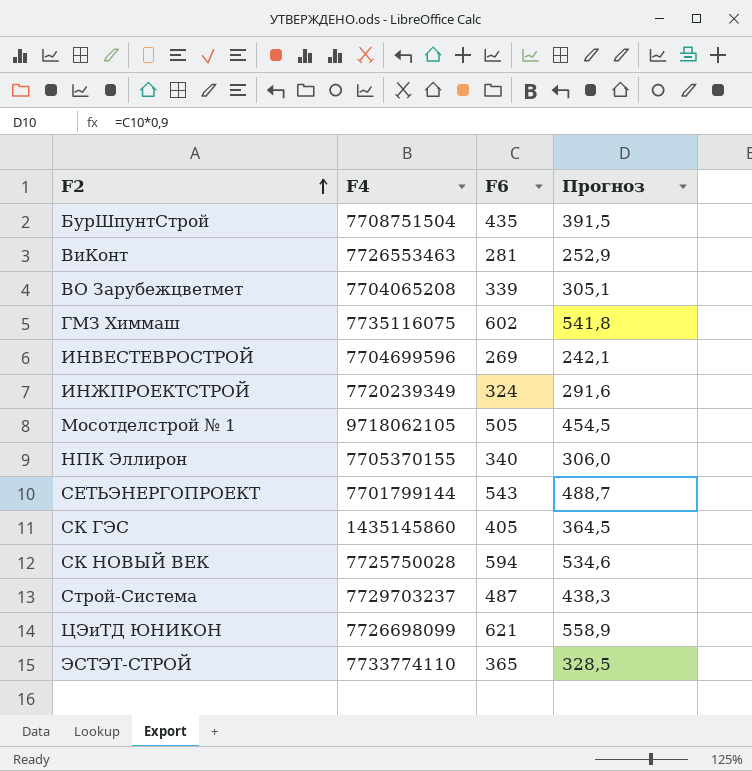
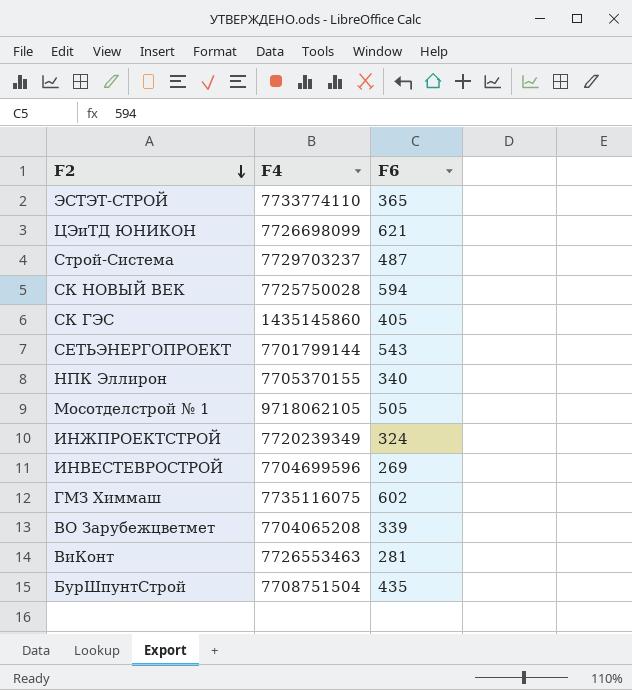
row order: F2 ascending -> F2 descending
column Прогноз | formula: [F6] * 0,9 -> none

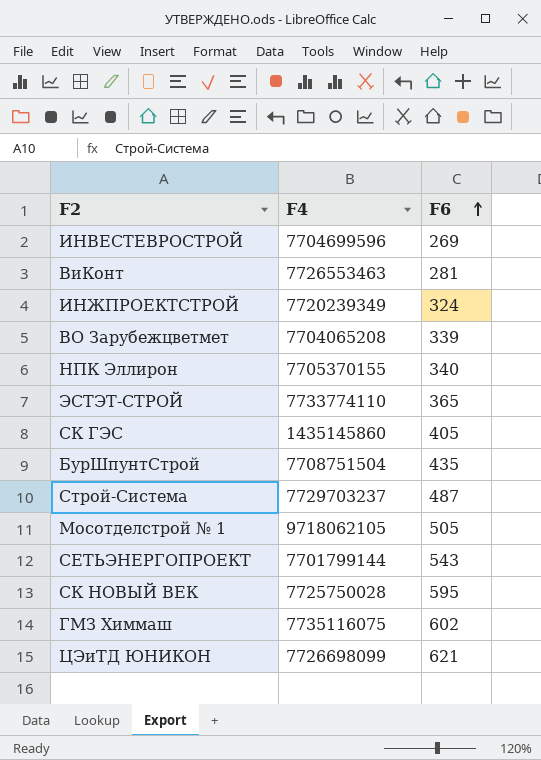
row order: F2 descending -> F6 ascending
СК НОВЫЙ ВЕК | F6: 594 -> 595

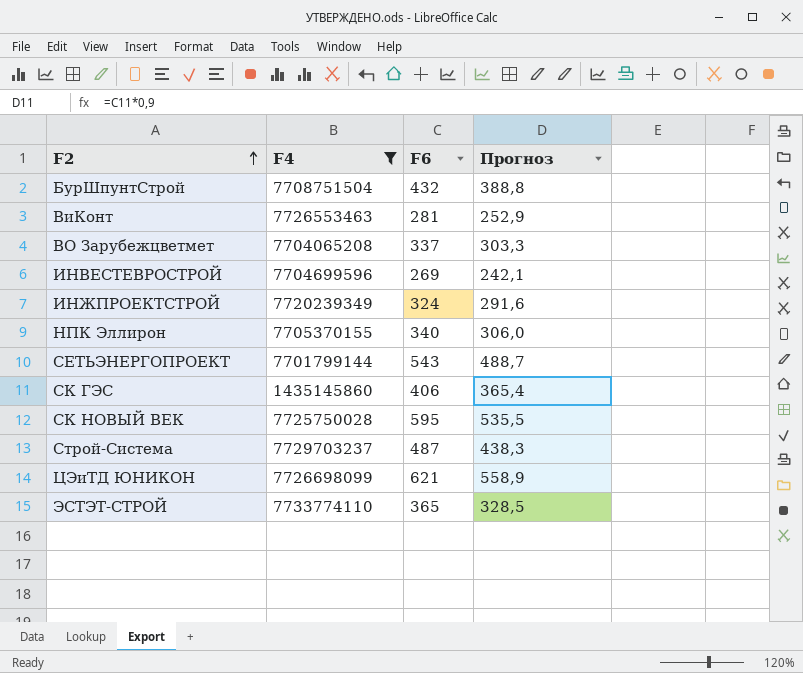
filter: none -> F4 <= 7733774110
row order: F6 ascending -> F2 ascending
column Прогноз | formula: none -> [F6] * 0,9
БурШпунтСтрой | F6: 435 -> 432
ВО Зарубежцветмет | F6: 339 -> 337
СК ГЭС | F6: 405 -> 406

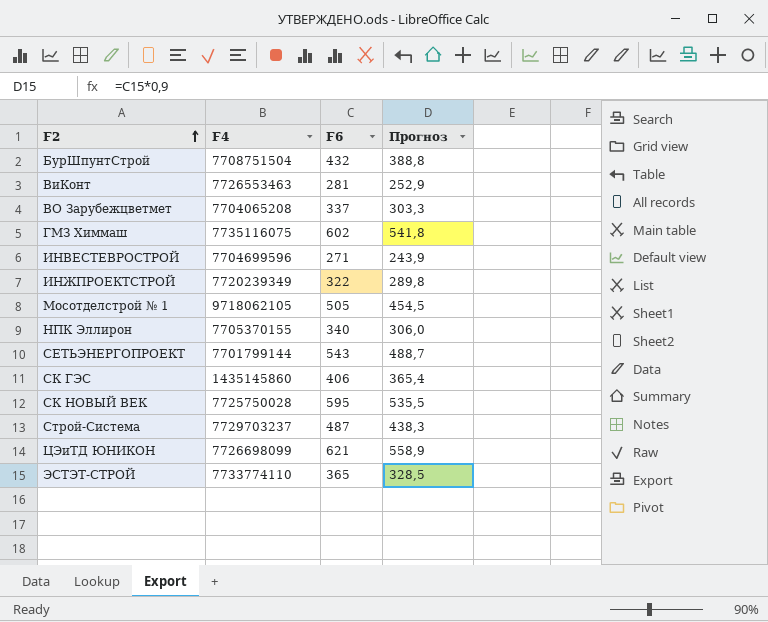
filter: F4 <= 7733774110 -> none
ИНВЕСТЕВРОСТРОЙ | F6: 269 -> 271
ИНВЕСТЕВРОСТРОЙ | Прогноз: 242,1 -> 243,9
ИНЖПРОЕКТСТРОЙ | F6: 324 -> 322
ИНЖПРОЕКТСТРОЙ | Прогноз: 291,6 -> 289,8

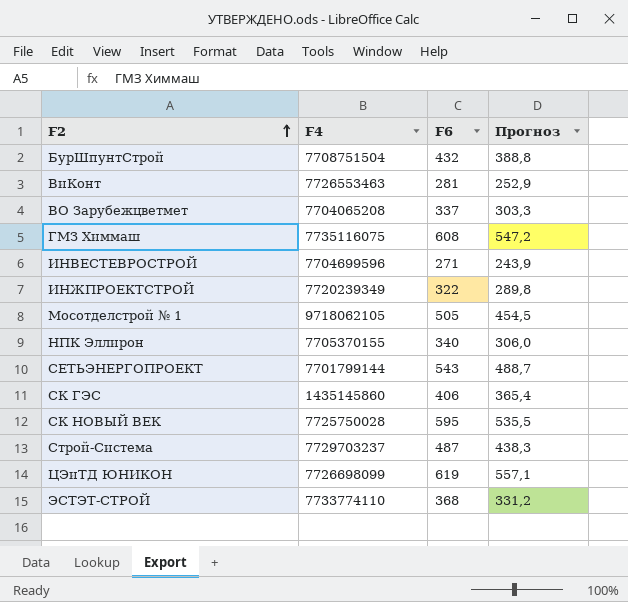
ГМЗ Химмаш | F6: 602 -> 608
ГМЗ Химмаш | Прогноз: 541,8 -> 547,2
ЦЭиТД ЮНИКОН | F6: 621 -> 619
ЦЭиТД ЮНИКОН | Прогноз: 558,9 -> 557,1
ЭСТЭТ-СТРОЙ | F6: 365 -> 368
ЭСТЭТ-СТРОЙ | Прогноз: 328,5 -> 331,2

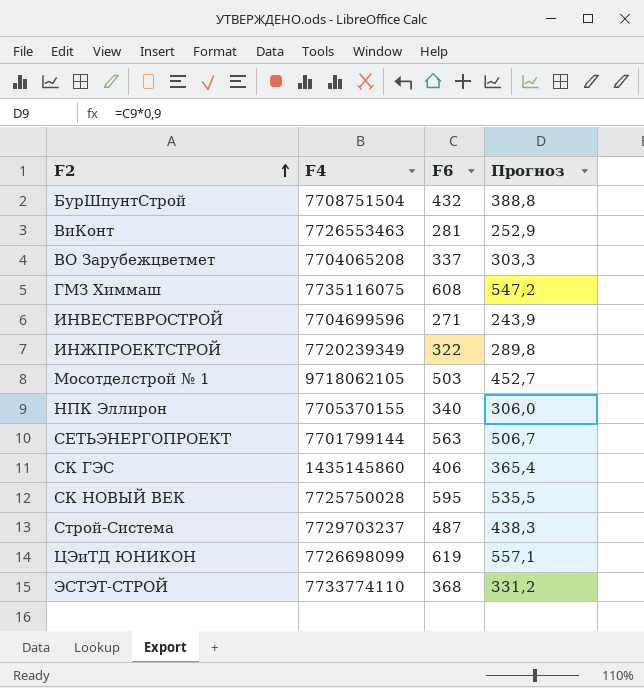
Мосотделстрой № 1 | F6: 505 -> 503
Мосотделстрой № 1 | Прогноз: 454,5 -> 452,7
СЕТЬЭНЕРГОПРОЕКТ | F6: 543 -> 563
СЕТЬЭНЕРГОПРОЕКТ | Прогноз: 488,7 -> 506,7

